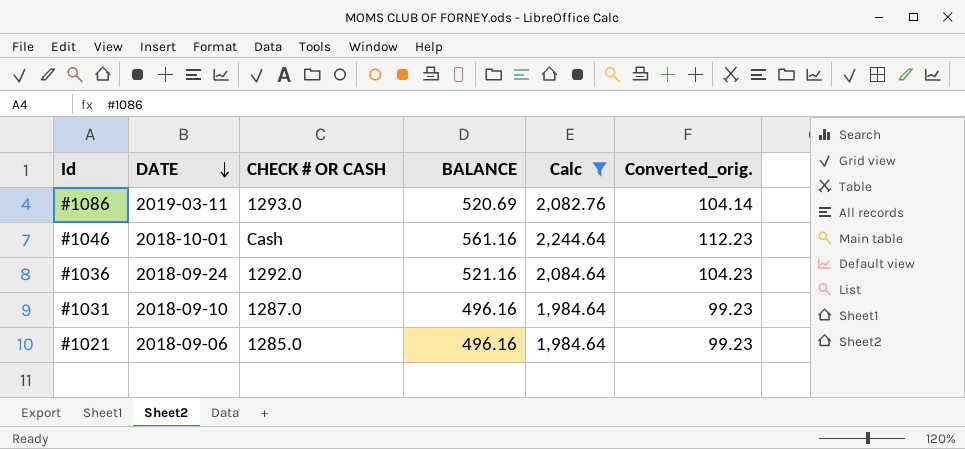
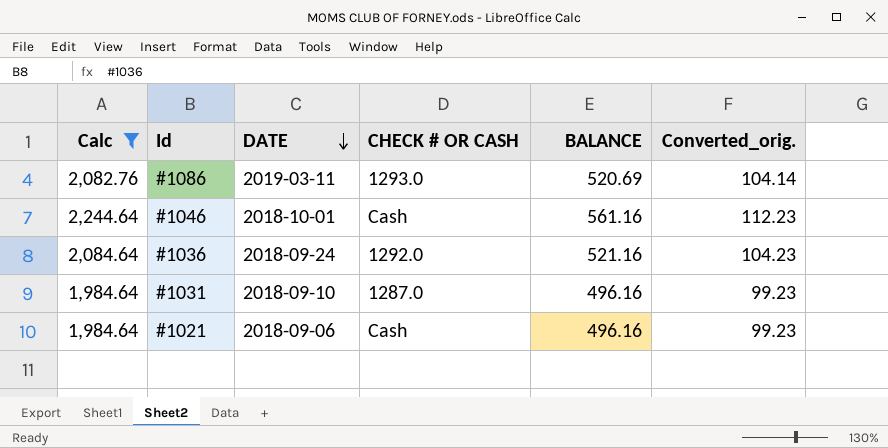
column Calc | position: 5 -> 1
#1021 | CHECK # OR CASH: 1285.0 -> Cash

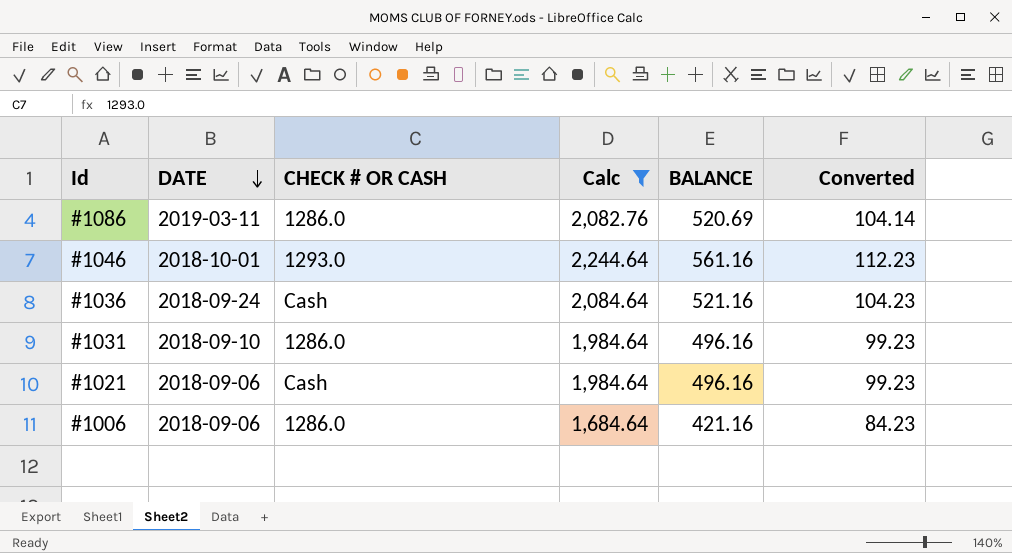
column Calc | position: 1 -> 4
column name: Converted_orig. -> Converted
#1086 | CHECK # OR CASH: 1293.0 -> 1286.0
#1046 | CHECK # OR CASH: Cash -> 1293.0
#1036 | CHECK # OR CASH: 1292.0 -> Cash
#1031 | CHECK # OR CASH: 1287.0 -> 1286.0
row #1006: none -> 2018-09-06 | 1286.0 | 1,684.64 | 421.16 | 84.23

